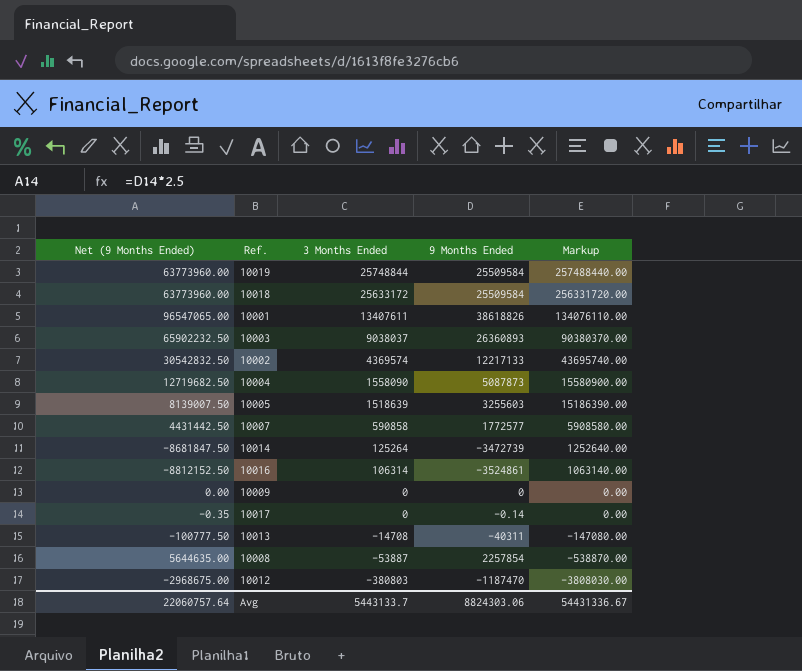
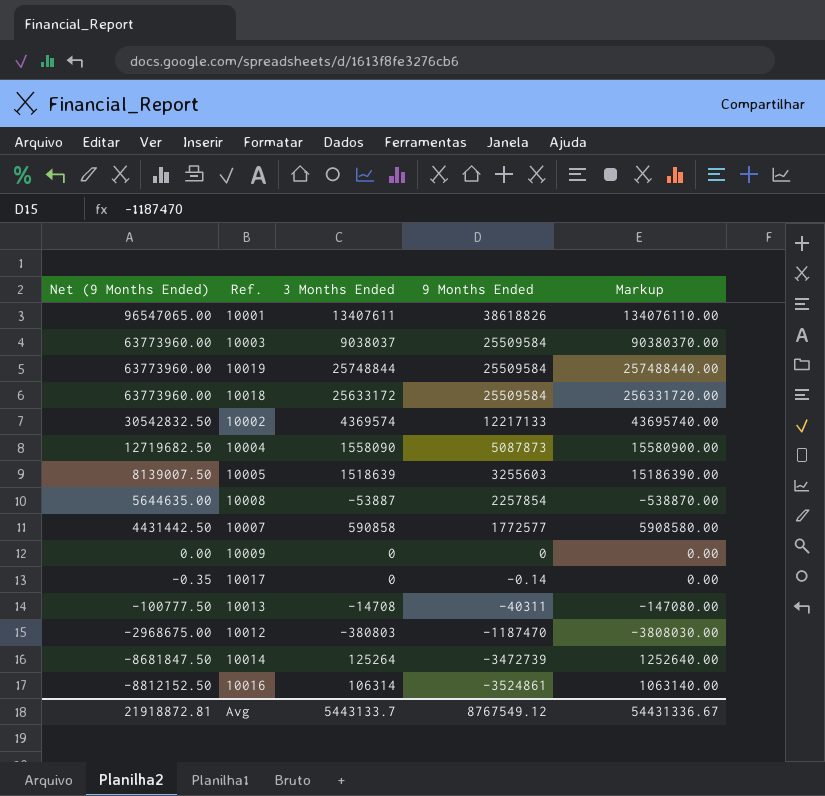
row order: 3 Months Ended descending -> Net (9 Months Ended) descending
10003 | Net (9 Months Ended): 65902232.50 -> 63773960.00
10003 | 9 Months Ended: 26360893 -> 25509584
Avg | Net (9 Months Ended): 22060757.64 -> 21918872.81
Avg | 9 Months Ended: 8824303.06 -> 8767549.12

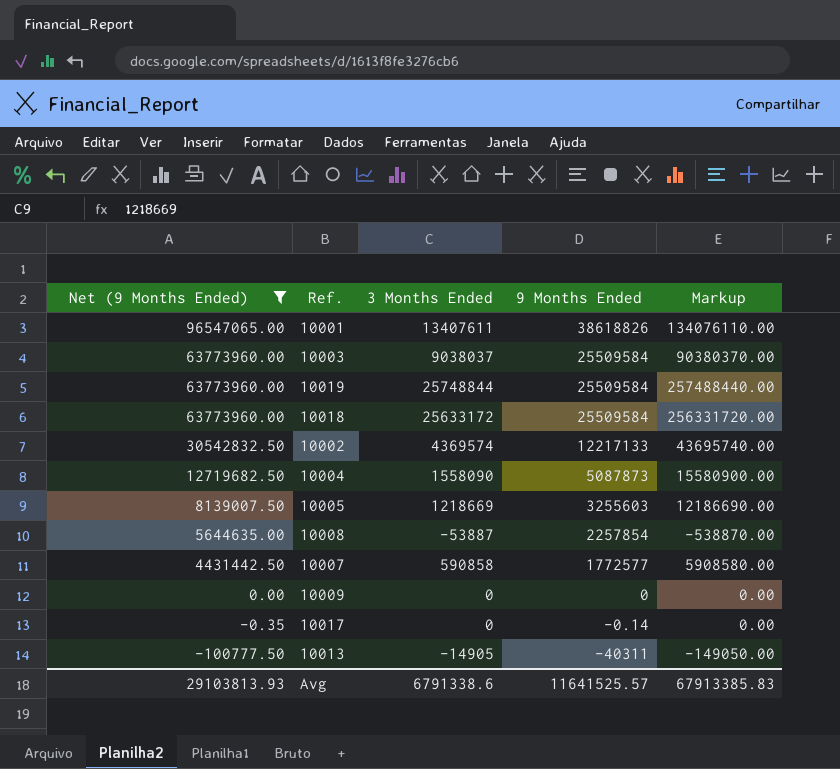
filter: none -> Net (9 Months Ended) >= -100777.50
10005 | 3 Months Ended: 1518639 -> 1218669
10005 | Markup: 15186390.00 -> 12186690.00
10013 | 3 Months Ended: -14708 -> -14905
10013 | Markup: -147080.00 -> -149050.00
Avg | Net (9 Months Ended): 21918872.81 -> 29103813.93
Avg | 3 Months Ended: 5443133.7 -> 6791338.6
Avg | 9 Months Ended: 8767549.12 -> 11641525.57
Avg | Markup: 54431336.67 -> 67913385.83

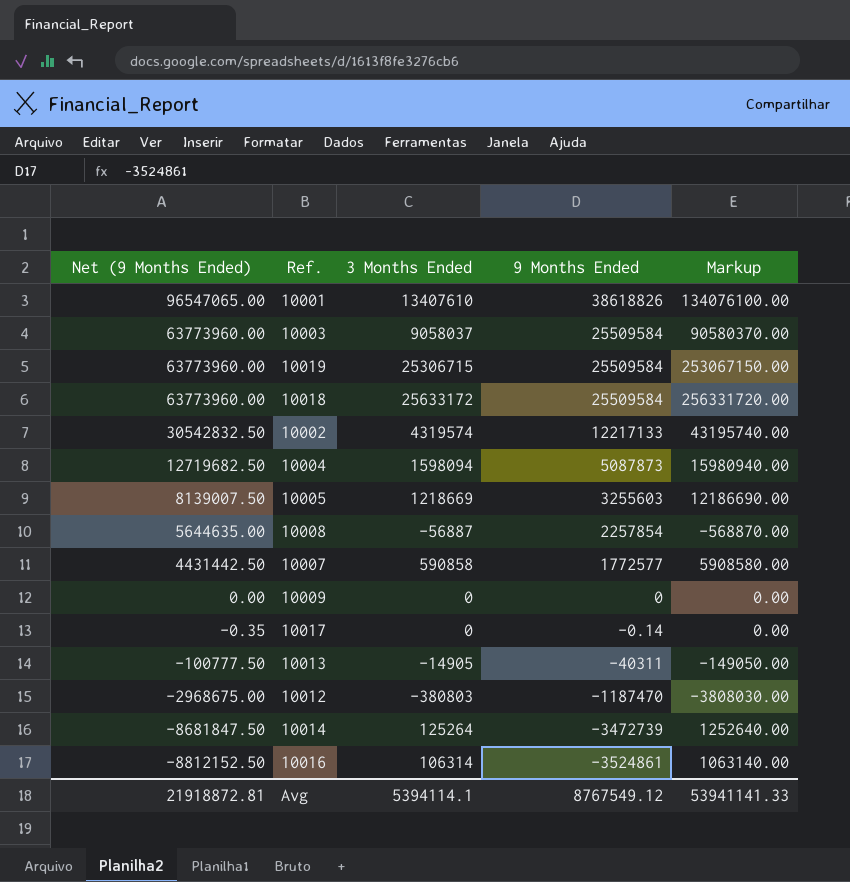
filter: Net (9 Months Ended) >= -100777.50 -> none
10001 | 3 Months Ended: 13407611 -> 13407610
10001 | Markup: 134076110.00 -> 134076100.00
10003 | 3 Months Ended: 9038037 -> 9058037
10003 | Markup: 90380370.00 -> 90580370.00
10019 | 3 Months Ended: 25748844 -> 25306715
10019 | Markup: 257488440.00 -> 253067150.00
10002 | 3 Months Ended: 4369574 -> 4319574
10002 | Markup: 43695740.00 -> 43195740.00
10004 | 3 Months Ended: 1558090 -> 1598094
10004 | Markup: 15580900.00 -> 15980940.00
10008 | 3 Months Ended: -53887 -> -56887
10008 | Markup: -538870.00 -> -568870.00
Avg | Net (9 Months Ended): 29103813.93 -> 21918872.81
Avg | 3 Months Ended: 6791338.6 -> 5394114.1
Avg | 9 Months Ended: 11641525.57 -> 8767549.12
Avg | Markup: 67913385.83 -> 53941141.33

